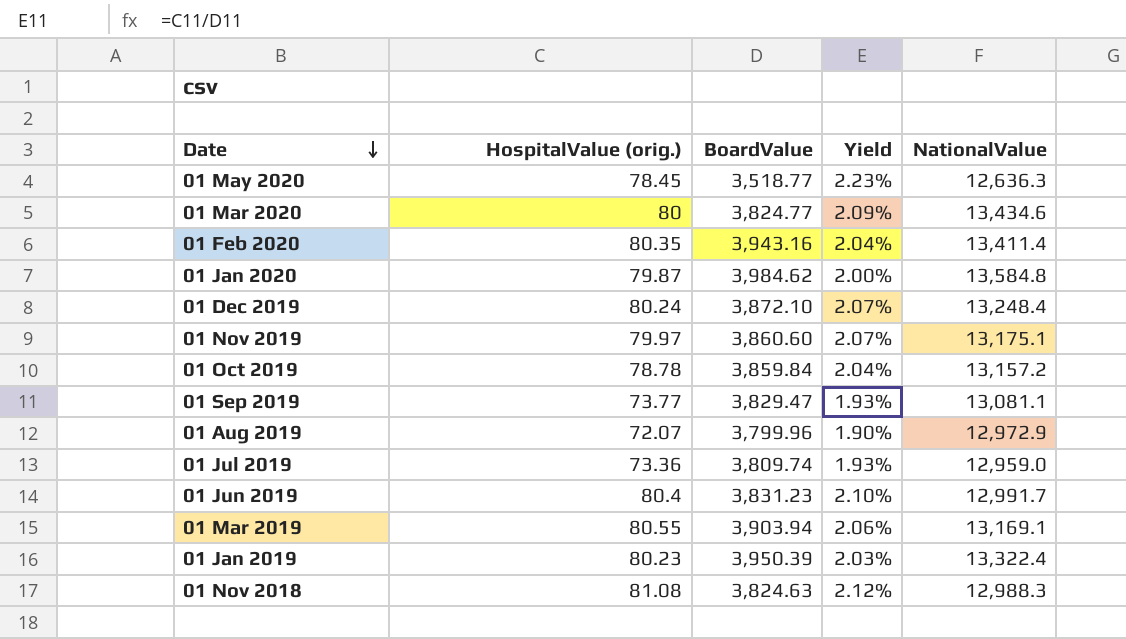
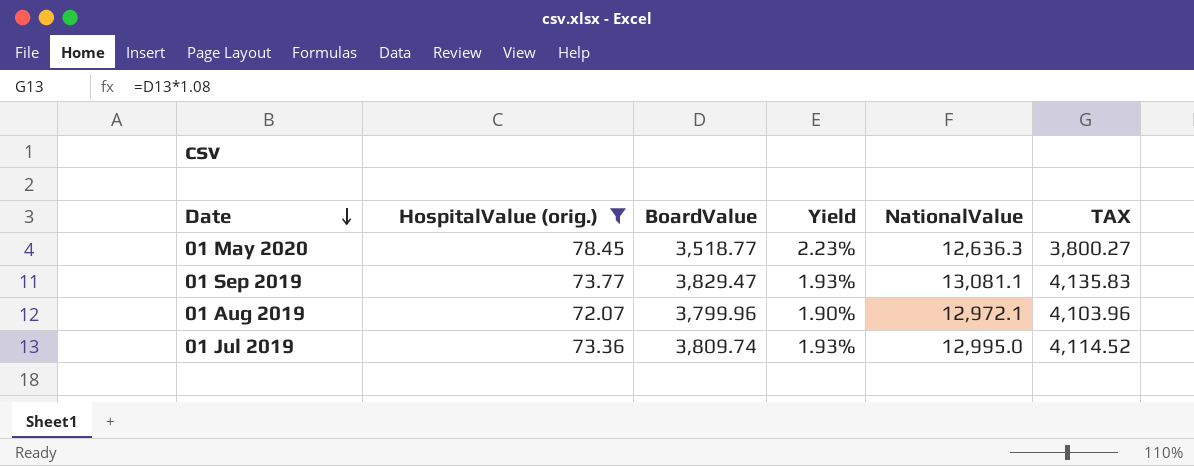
filter: none -> HospitalValue (orig.) <= 78.45
column TAX | formula: none -> [BoardValue] * 1.08
01 Aug 2019 | NationalValue: 12,972.9 -> 12,972.1
01 Jul 2019 | NationalValue: 12,959.0 -> 12,995.0

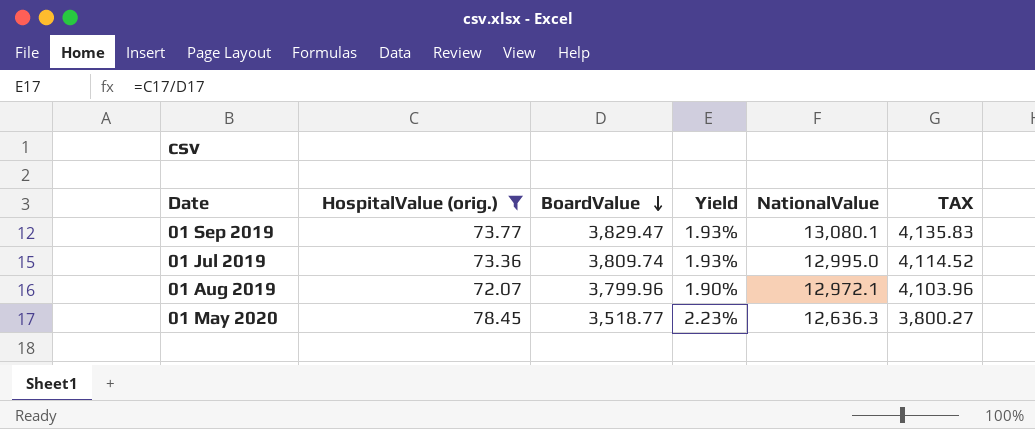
row order: Date descending -> BoardValue descending
01 Sep 2019 | NationalValue: 13,081.1 -> 13,080.1

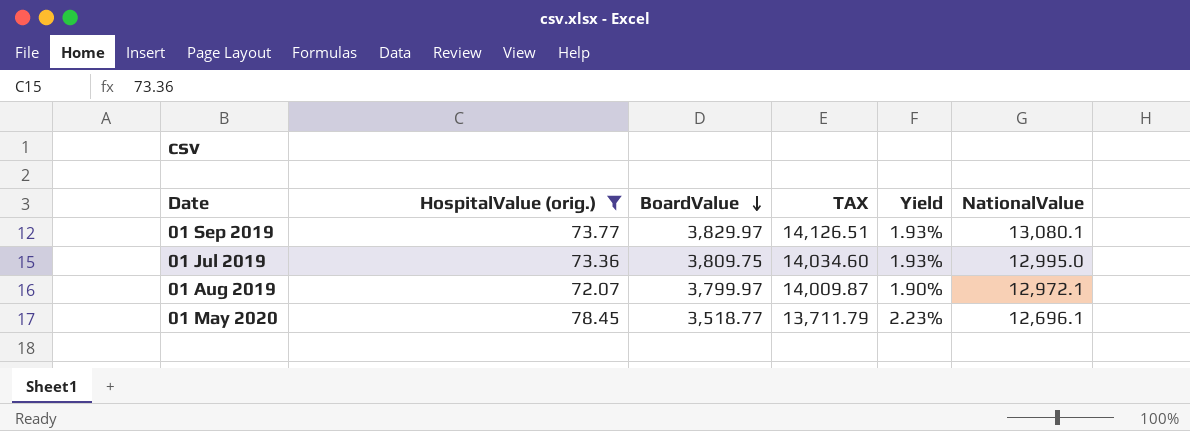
column TAX | formula: [BoardValue] * 1.08 -> [NationalValue] * 1.08
column TAX | position: 6 -> 4
01 Sep 2019 | BoardValue: 3,829.47 -> 3,829.97
01 Jul 2019 | BoardValue: 3,809.74 -> 3,809.75
01 Aug 2019 | BoardValue: 3,799.96 -> 3,799.97
01 May 2020 | NationalValue: 12,636.3 -> 12,696.1

